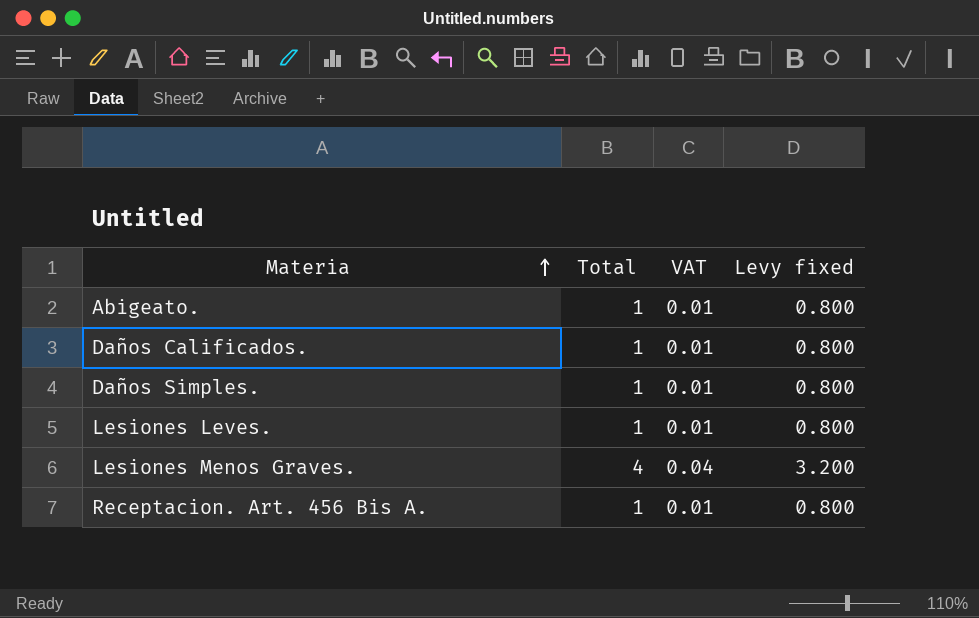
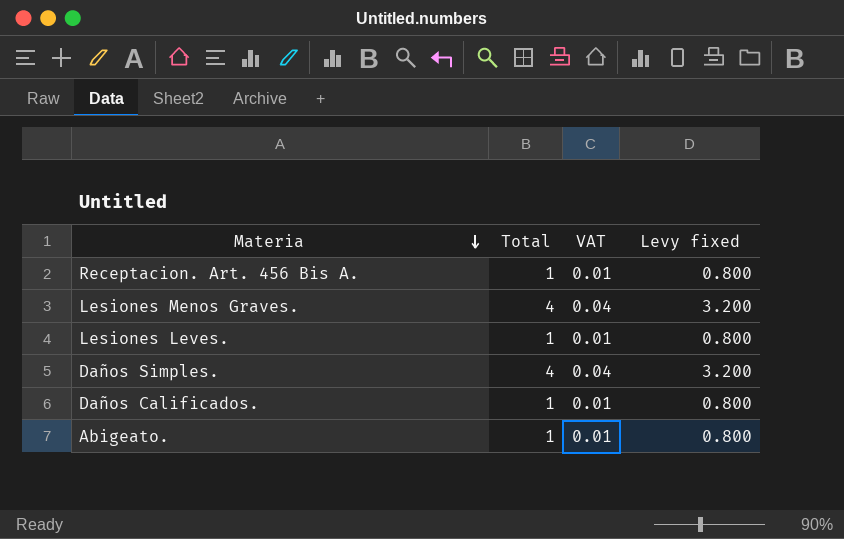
row order: Materia ascending -> Materia descending
Daños Simples. | Total: 1 -> 4
Daños Simples. | VAT: 0.01 -> 0.04
Daños Simples. | Levy fixed: 0.800 -> 3.200

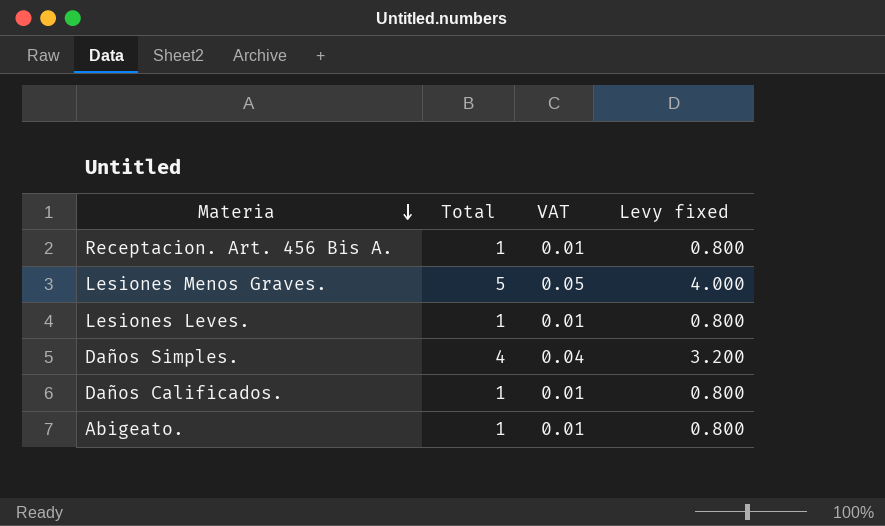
Lesiones Menos Graves. | Total: 4 -> 5
Lesiones Menos Graves. | VAT: 0.04 -> 0.05
Lesiones Menos Graves. | Levy fixed: 3.200 -> 4.000

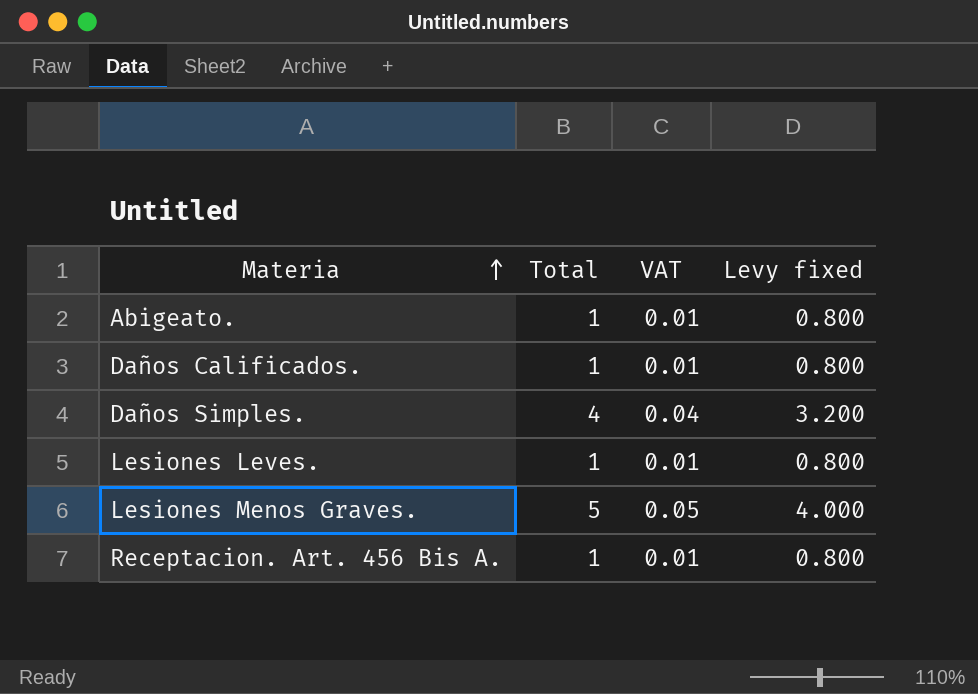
row order: Materia descending -> Materia ascending

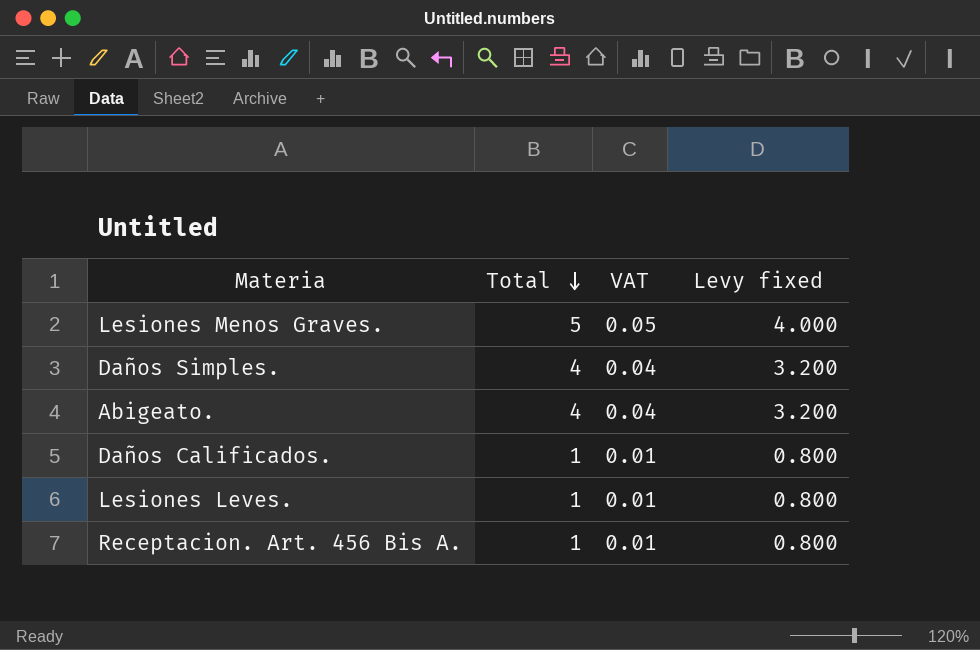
row order: Materia ascending -> Total descending
Abigeato. | Total: 1 -> 4
Abigeato. | VAT: 0.01 -> 0.04
Abigeato. | Levy fixed: 0.800 -> 3.200

